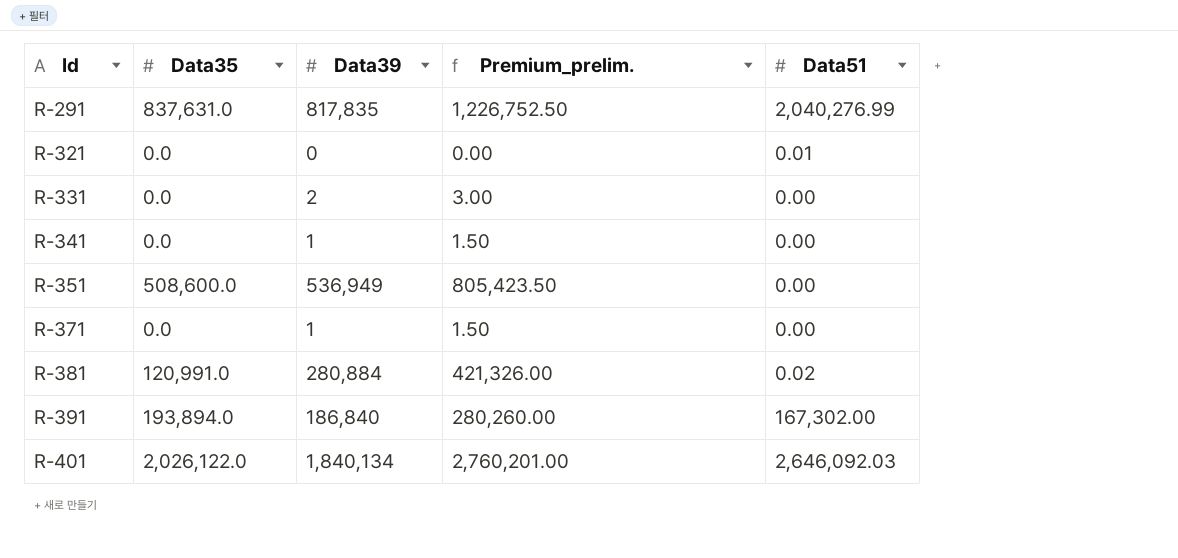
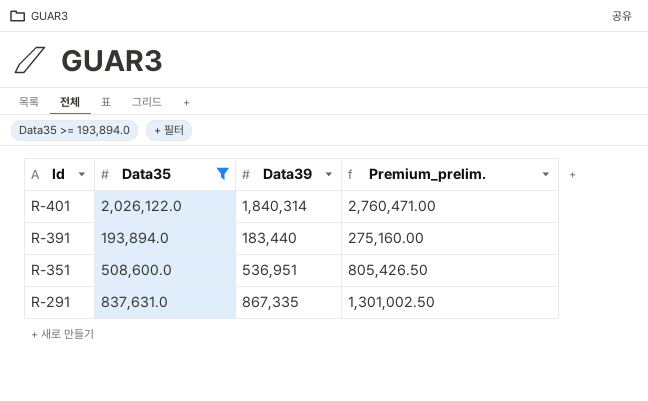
filter: none -> Data35 >= 193,894.0
row order: Id ascending -> Id descending
column Data51 | position: 5 -> none
R-401 | Data39: 1,840,134 -> 1,840,314
R-401 | Premium_prelim.: 2,760,201.00 -> 2,760,471.00
R-391 | Data39: 186,840 -> 183,440
R-391 | Premium_prelim.: 280,260.00 -> 275,160.00
R-351 | Data39: 536,949 -> 536,951
R-351 | Premium_prelim.: 805,423.50 -> 805,426.50
R-291 | Data39: 817,835 -> 867,335
R-291 | Premium_prelim.: 1,226,752.50 -> 1,301,002.50

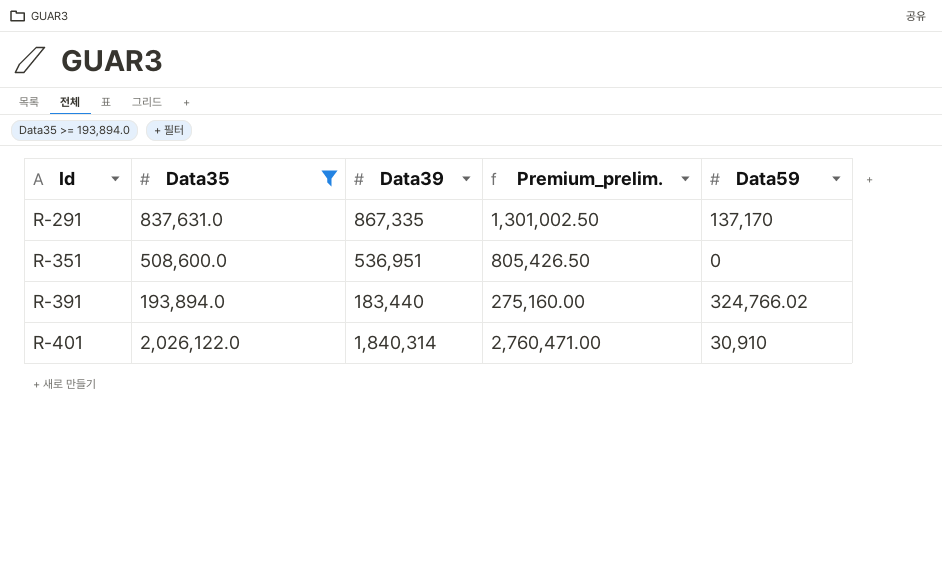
row order: Id descending -> Id ascending
column Data59 | position: none -> 5

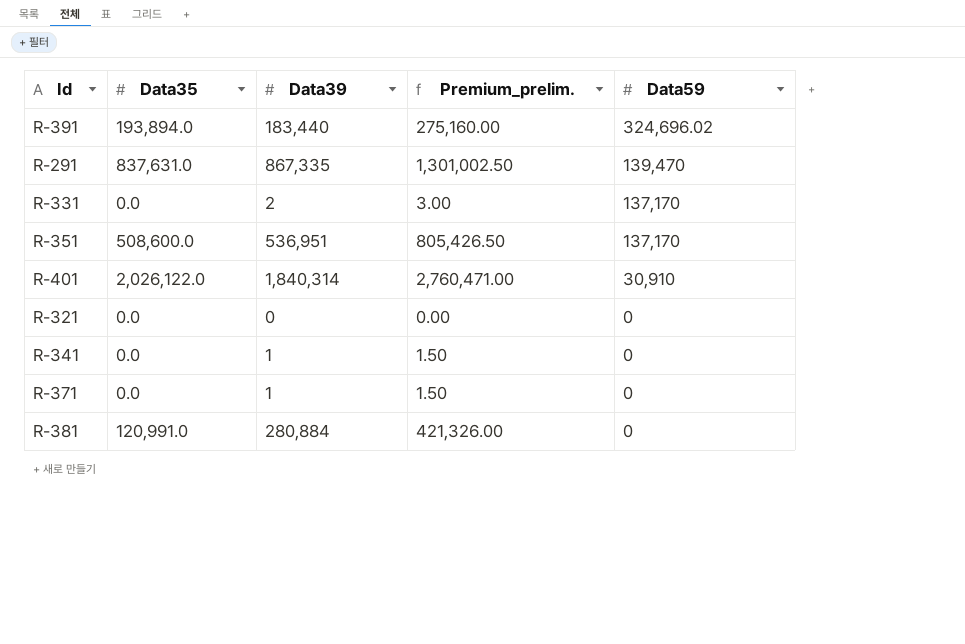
filter: Data35 >= 193,894.0 -> none
row order: Id ascending -> Data59 descending
R-391 | Data59: 324,766.02 -> 324,696.02
R-291 | Data59: 137,170 -> 139,470
R-351 | Data59: 0 -> 137,170

